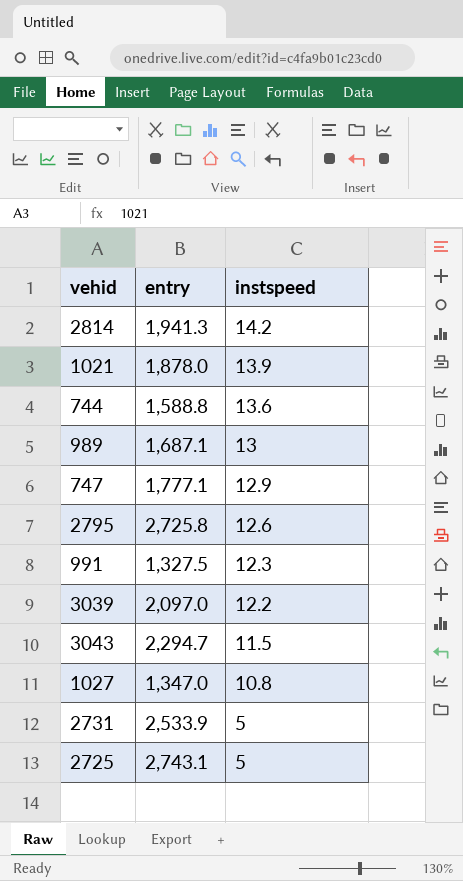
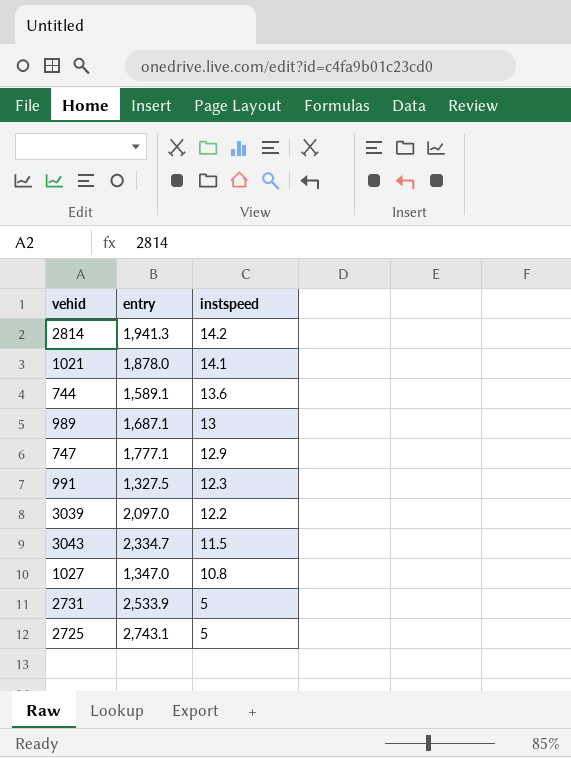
row 2795: 2,725.8 | 12.6 -> none
1021 | instspeed: 13.9 -> 14.1
744 | entry: 1,588.8 -> 1,589.1
3043 | entry: 2,294.7 -> 2,334.7

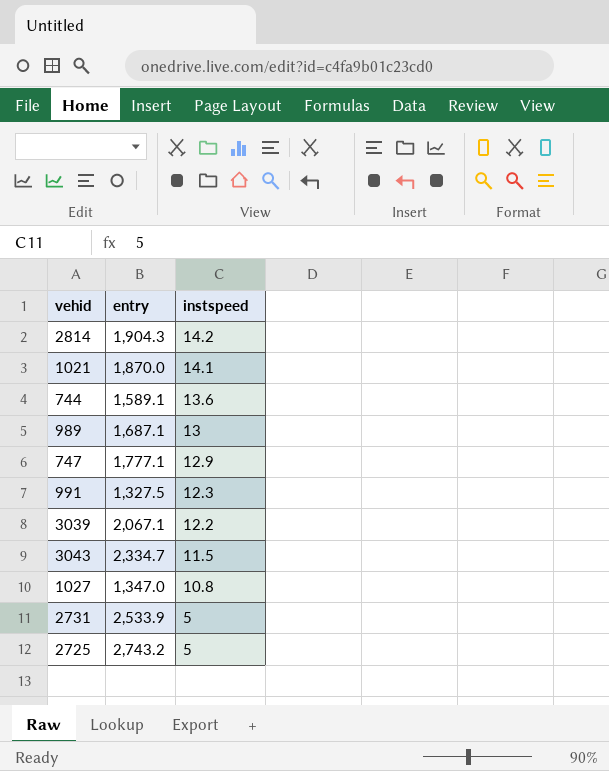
2814 | entry: 1,941.3 -> 1,904.3
1021 | entry: 1,878.0 -> 1,870.0
3039 | entry: 2,097.0 -> 2,067.1
2725 | entry: 2,743.1 -> 2,743.2

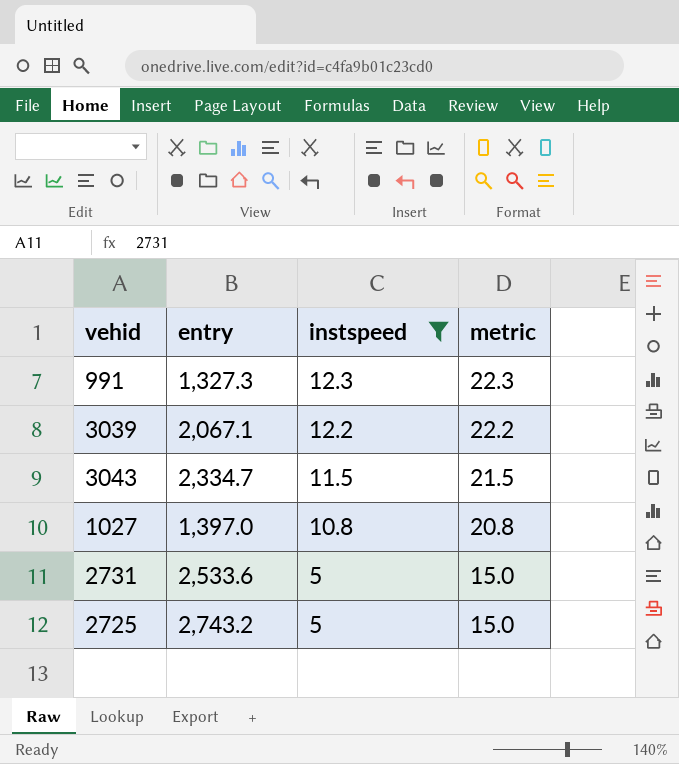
filter: none -> instspeed <= 12.3
column metric | formula: none -> [instspeed] + 10
991 | entry: 1,327.5 -> 1,327.3
1027 | entry: 1,347.0 -> 1,397.0
2731 | entry: 2,533.9 -> 2,533.6

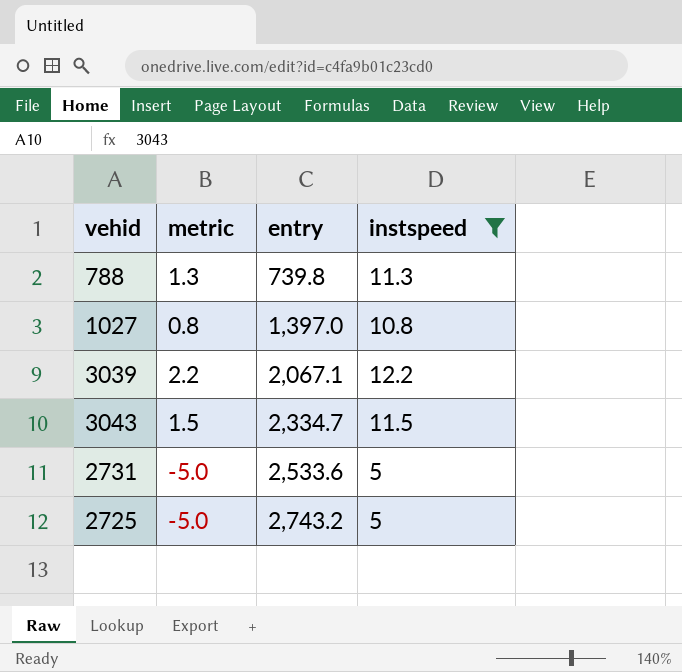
row order: instspeed descending -> entry ascending
column metric | formula: [instspeed] + 10 -> [instspeed] - 10
column metric | position: 4 -> 2
row 991: 1,327.3 | 12.3 | 22.3 -> none
row 788: none -> 1.3 | 739.8 | 11.3

